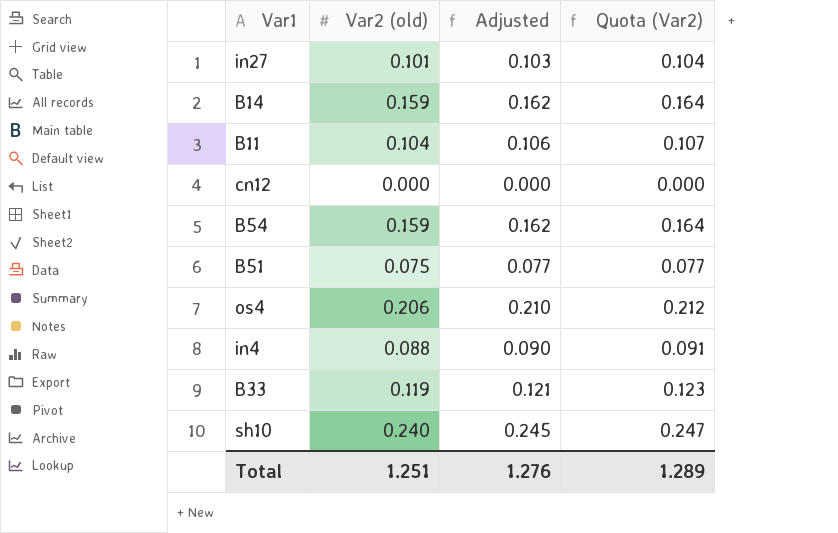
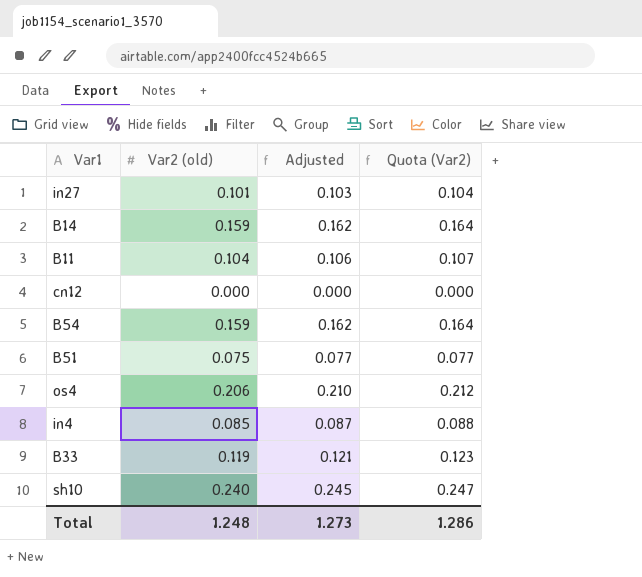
in4 | Var2 (old): 0.088 -> 0.085
in4 | Adjusted: 0.090 -> 0.087
in4 | Quota (Var2): 0.091 -> 0.088
Total | Var2 (old): 1.251 -> 1.248
Total | Adjusted: 1.276 -> 1.273
Total | Quota (Var2): 1.289 -> 1.286

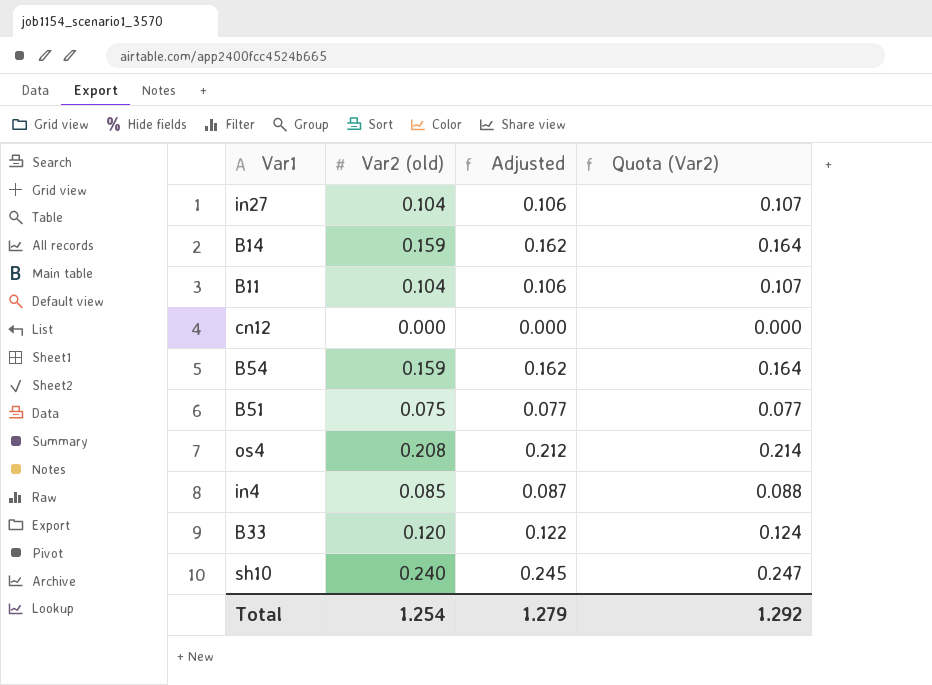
in27 | Var2 (old): 0.101 -> 0.104
in27 | Adjusted: 0.103 -> 0.106
in27 | Quota (Var2): 0.104 -> 0.107
os4 | Var2 (old): 0.206 -> 0.208
os4 | Adjusted: 0.210 -> 0.212
os4 | Quota (Var2): 0.212 -> 0.214
B33 | Var2 (old): 0.119 -> 0.120
B33 | Adjusted: 0.121 -> 0.122
B33 | Quota (Var2): 0.123 -> 0.124
Total | Var2 (old): 1.248 -> 1.254
Total | Adjusted: 1.273 -> 1.279
Total | Quota (Var2): 1.286 -> 1.292

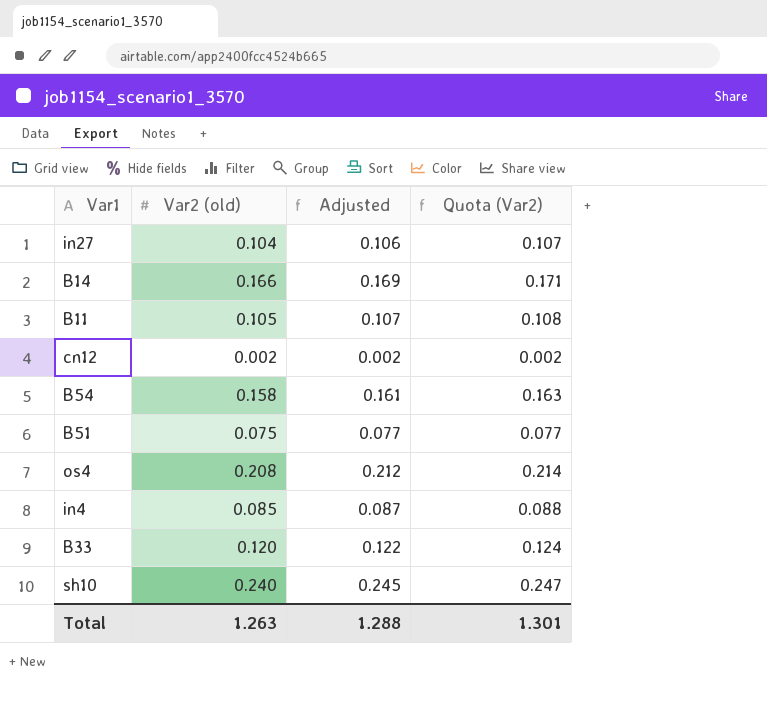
B14 | Var2 (old): 0.159 -> 0.166
B14 | Adjusted: 0.162 -> 0.169
B14 | Quota (Var2): 0.164 -> 0.171
B11 | Var2 (old): 0.104 -> 0.105
B11 | Adjusted: 0.106 -> 0.107
B11 | Quota (Var2): 0.107 -> 0.108
cn12 | Var2 (old): 0.000 -> 0.002
cn12 | Adjusted: 0.000 -> 0.002
cn12 | Quota (Var2): 0.000 -> 0.002
B54 | Var2 (old): 0.159 -> 0.158
B54 | Adjusted: 0.162 -> 0.161
B54 | Quota (Var2): 0.164 -> 0.163
Total | Var2 (old): 1.254 -> 1.263
Total | Adjusted: 1.279 -> 1.288
Total | Quota (Var2): 1.292 -> 1.301

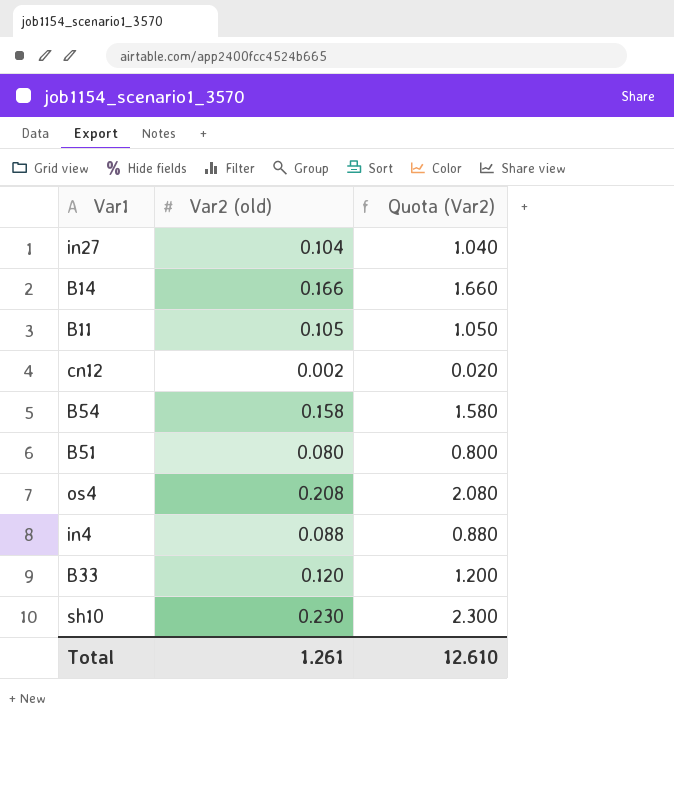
column Adjusted | formula: [Var2 (old)] * 1.02 -> none
column Quota (Var2) | formula: [Var2 (old)] * 1.03 -> [Var2 (old)] * 10
B51 | Var2 (old): 0.075 -> 0.080
in4 | Var2 (old): 0.085 -> 0.088
sh10 | Var2 (old): 0.240 -> 0.230
Total | Var2 (old): 1.263 -> 1.261
Total | Quota (Var2): 1.301 -> 12.610

